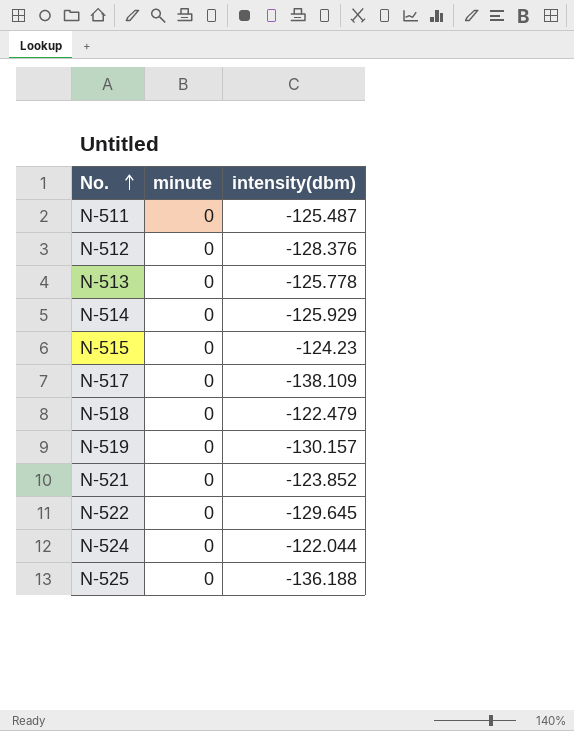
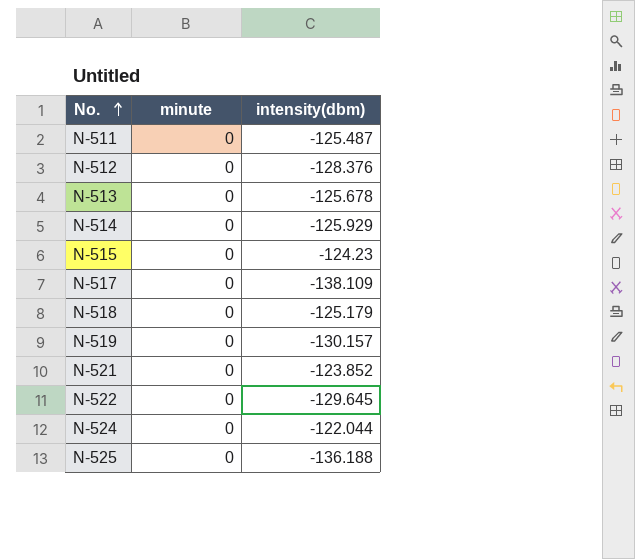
N-513 | intensity(dbm): -125.778 -> -125.678
N-518 | intensity(dbm): -122.479 -> -125.179

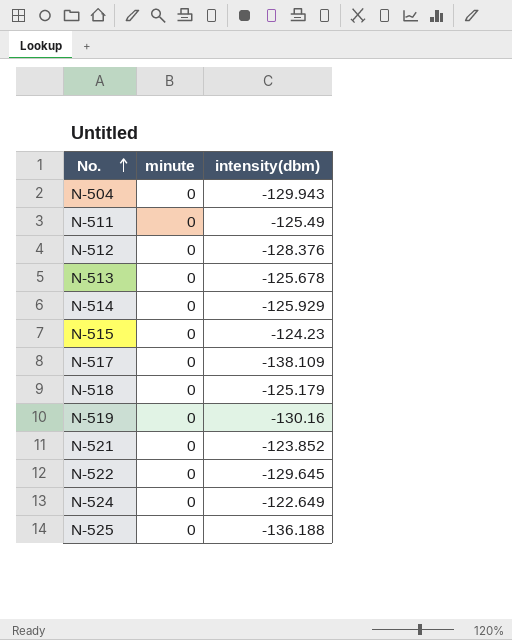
row N-504: none -> 0 | -129.943
N-511 | intensity(dbm): -125.487 -> -125.49
N-519 | intensity(dbm): -130.157 -> -130.16
N-524 | intensity(dbm): -122.044 -> -122.649

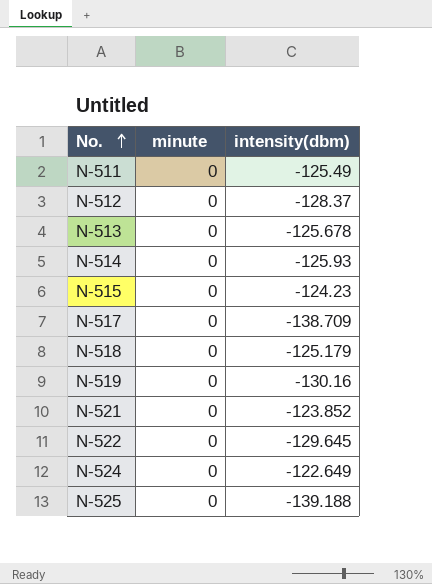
row N-504: 0 | -129.943 -> none
N-512 | intensity(dbm): -128.376 -> -128.37
N-514 | intensity(dbm): -125.929 -> -125.93
N-517 | intensity(dbm): -138.109 -> -138.709
N-525 | intensity(dbm): -136.188 -> -139.188

